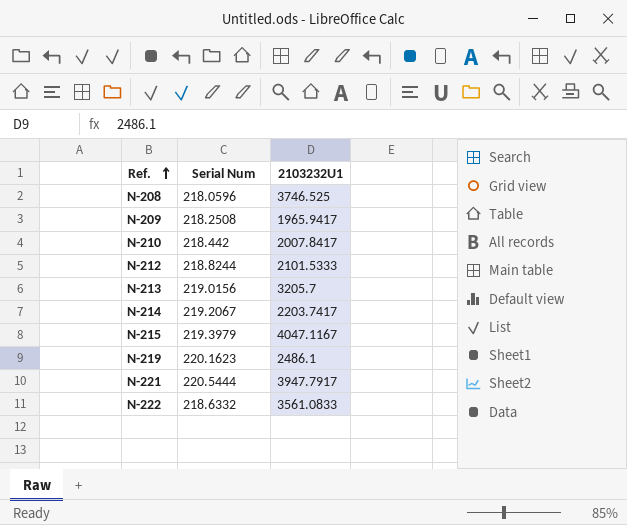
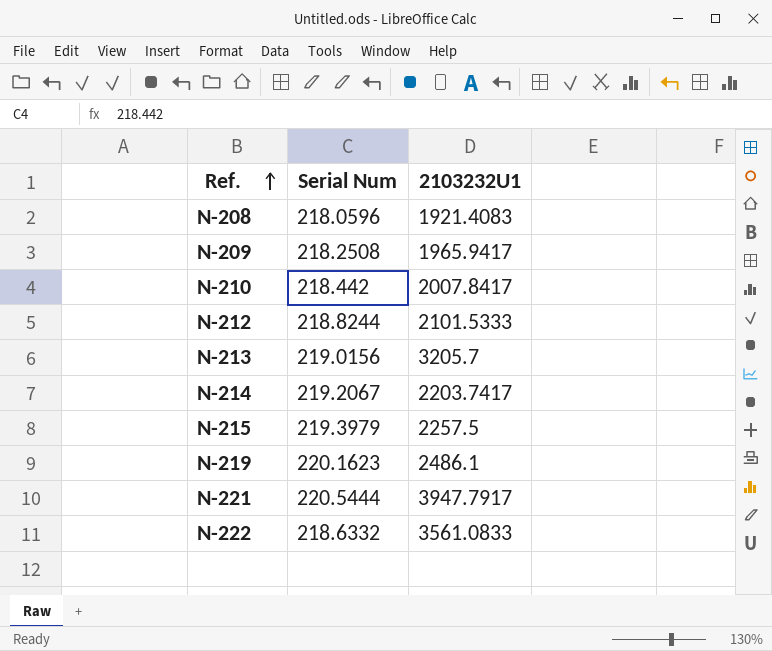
N-208 | 2103232U1: 3746.525 -> 1921.4083
N-215 | 2103232U1: 4047.1167 -> 2257.5

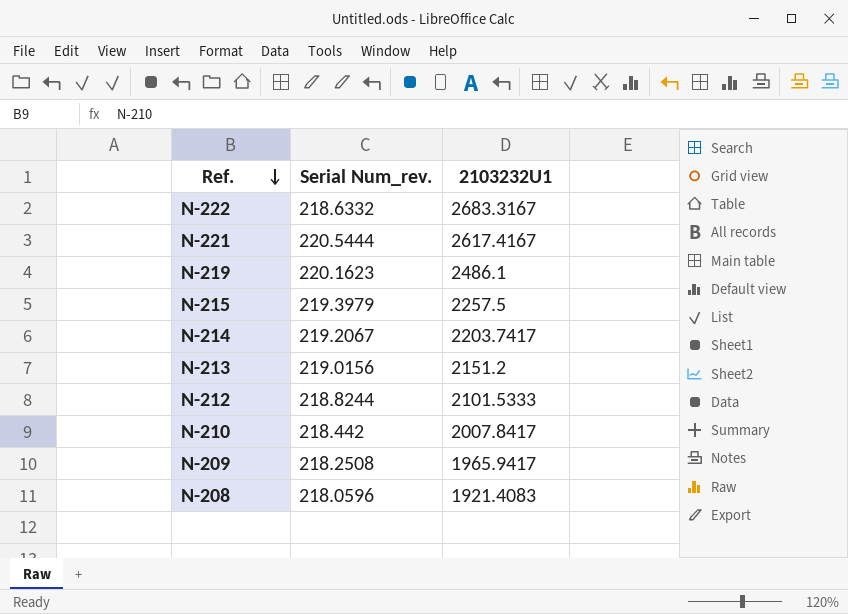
row order: Ref. ascending -> Ref. descending
column name: Serial Num -> Serial Num_rev.
N-222 | 2103232U1: 3561.0833 -> 2683.3167
N-221 | 2103232U1: 3947.7917 -> 2617.4167
N-213 | 2103232U1: 3205.7 -> 2151.2

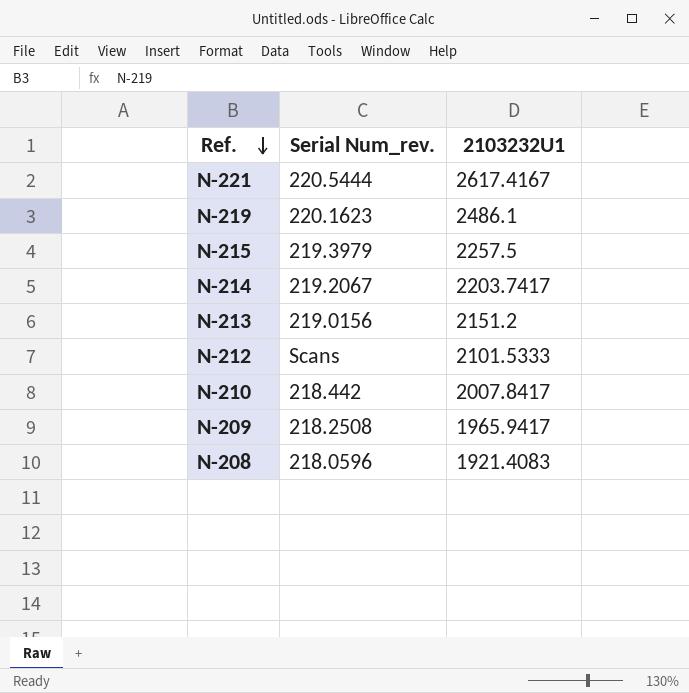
row N-222: 218.6332 | 2683.3167 -> none
N-212 | Serial Num_rev.: 218.8244 -> Scans

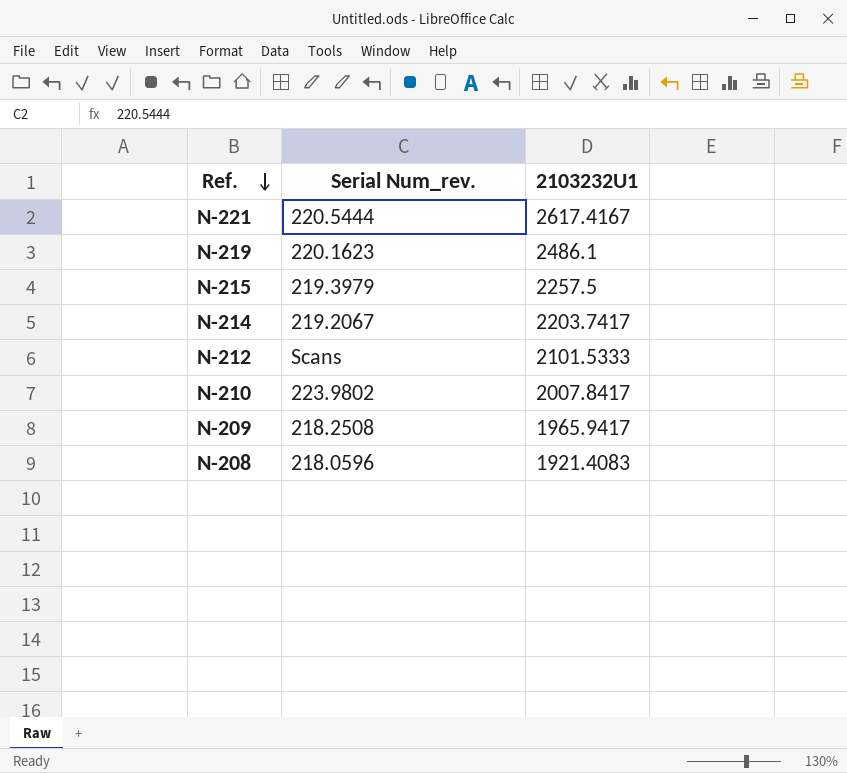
row N-213: 219.0156 | 2151.2 -> none
N-210 | Serial Num_rev.: 218.442 -> 223.9802

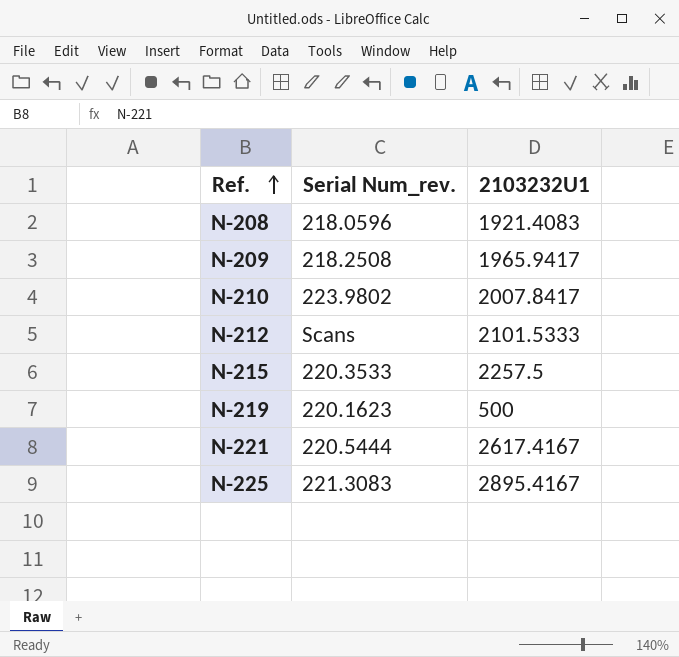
row order: Ref. descending -> Ref. ascending
row N-214: 219.2067 | 2203.7417 -> none
N-215 | Serial Num_rev.: 219.3979 -> 220.3533
N-219 | 2103232U1: 2486.1 -> 500
row N-225: none -> 221.3083 | 2895.4167

